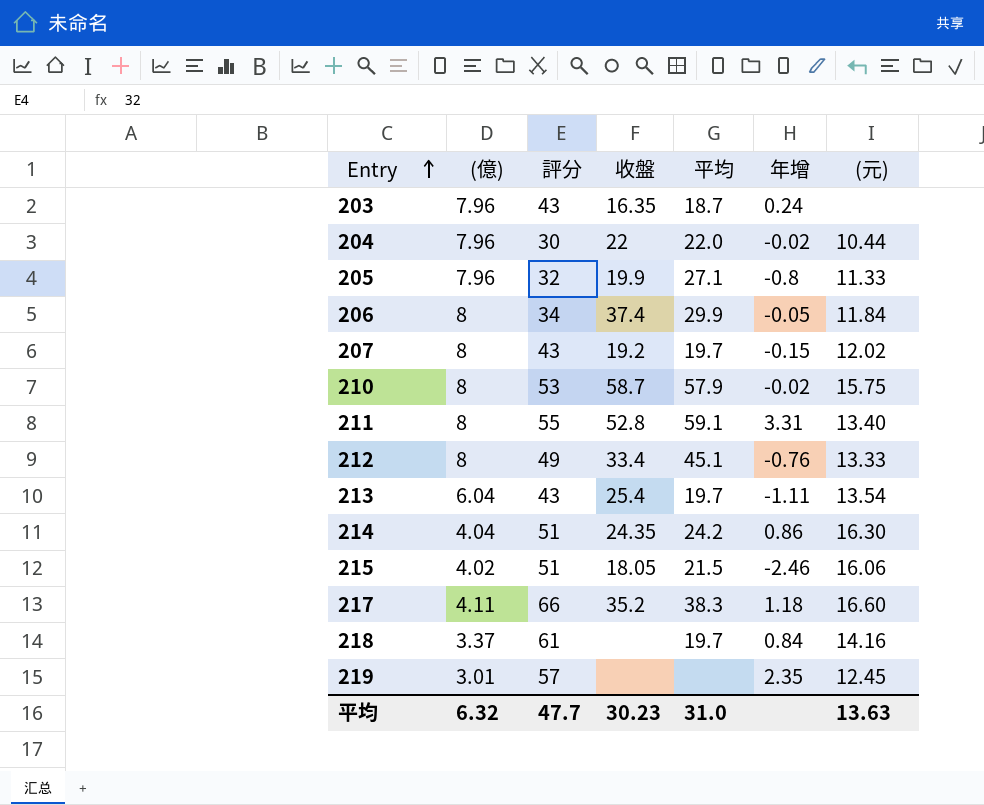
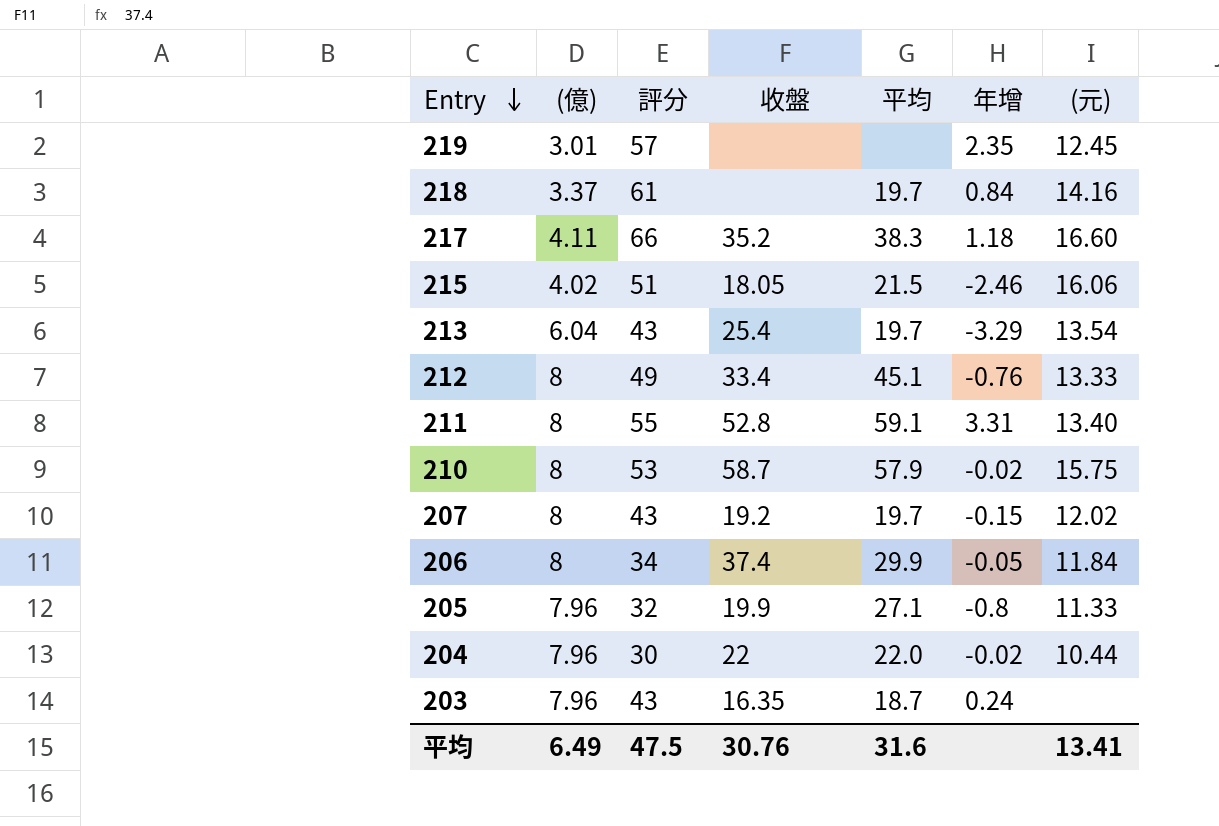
row order: Entry ascending -> Entry descending
row 214: 4.04 | 51 | 24.35 | 24.2 | 0.86 | 16.30 -> none
213 | 年增: -1.11 -> -3.29
平均 | (億): 6.32 -> 6.49
平均 | 評分: 47.7 -> 47.5
平均 | 收盤: 30.23 -> 30.76
平均 | 平均: 31.0 -> 31.6
平均 | (元): 13.63 -> 13.41

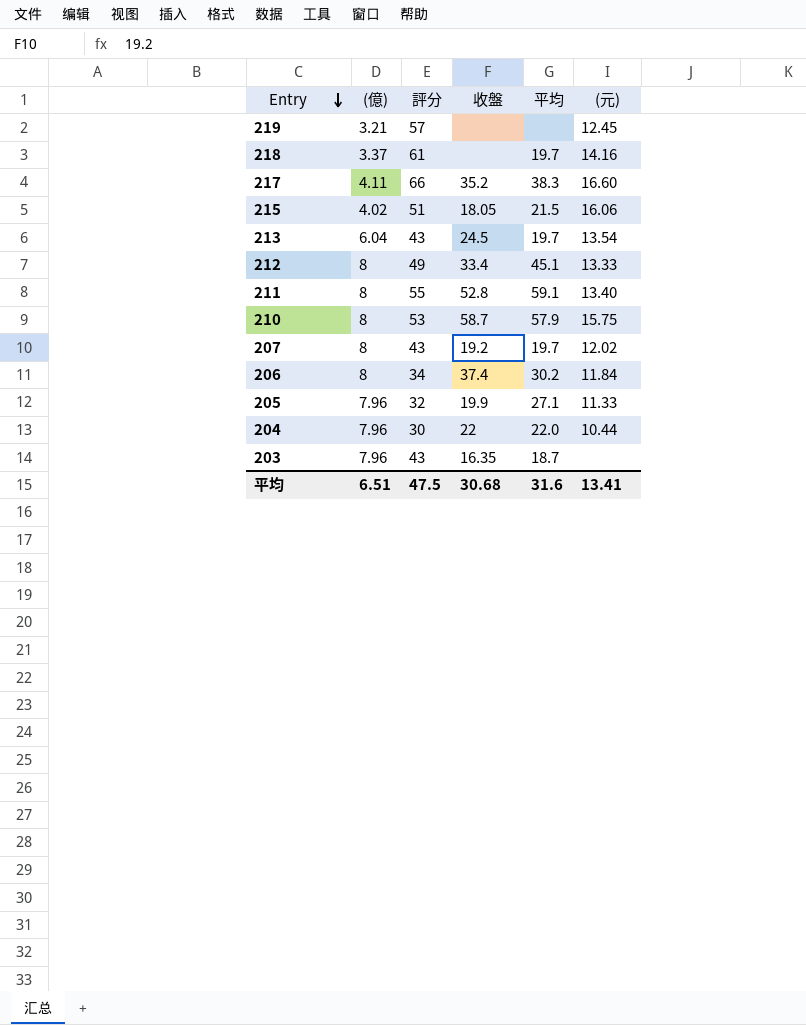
column 年增 | position: 6 -> none
219 | (億): 3.01 -> 3.21
213 | 收盤: 25.4 -> 24.5
206 | 平均: 29.9 -> 30.2
平均 | (億): 6.49 -> 6.51
平均 | 收盤: 30.76 -> 30.68

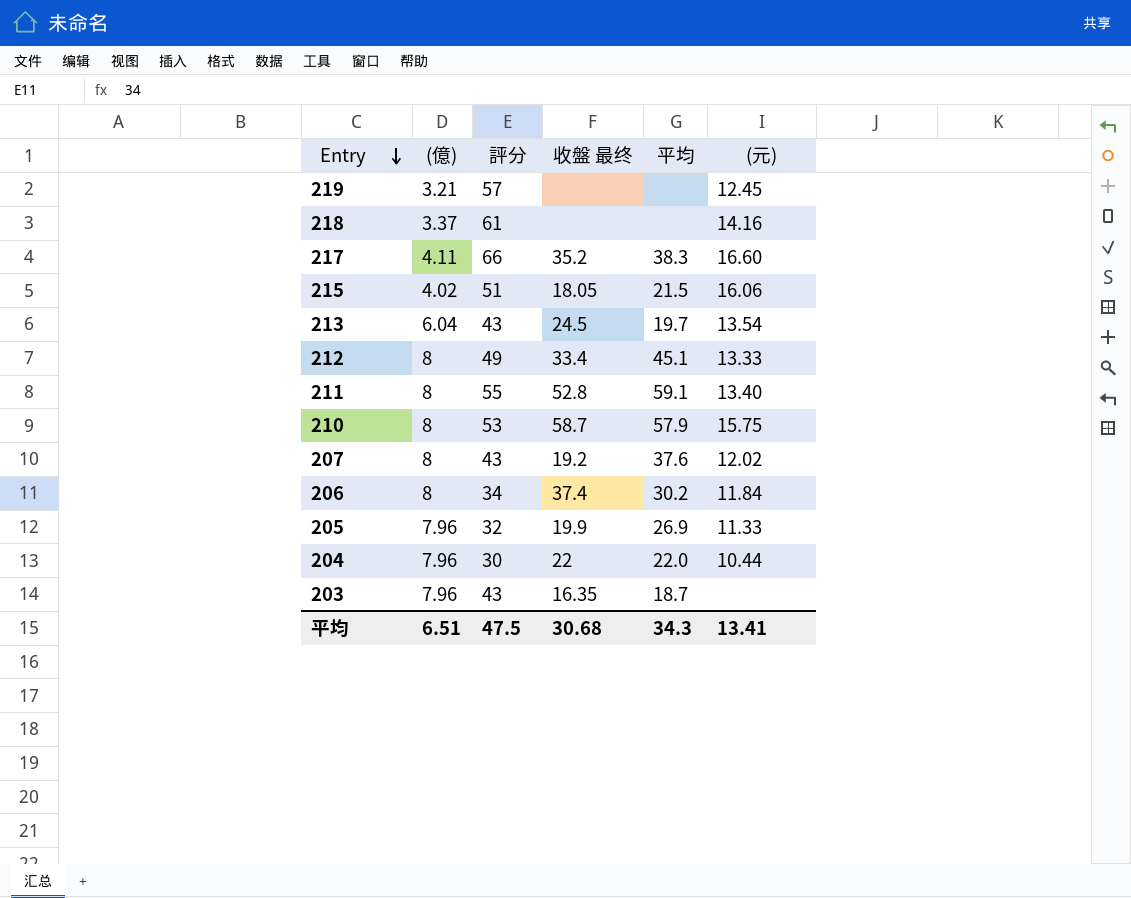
column name: 收盤 -> 收盤 最终
218 | 平均: 19.7 -> none
207 | 平均: 19.7 -> 37.6
205 | 平均: 27.1 -> 26.9
平均 | 平均: 31.6 -> 34.3

